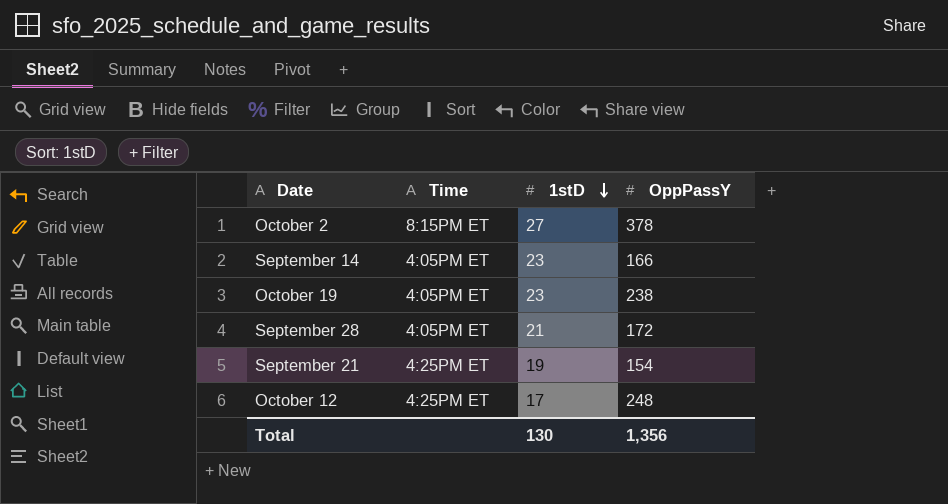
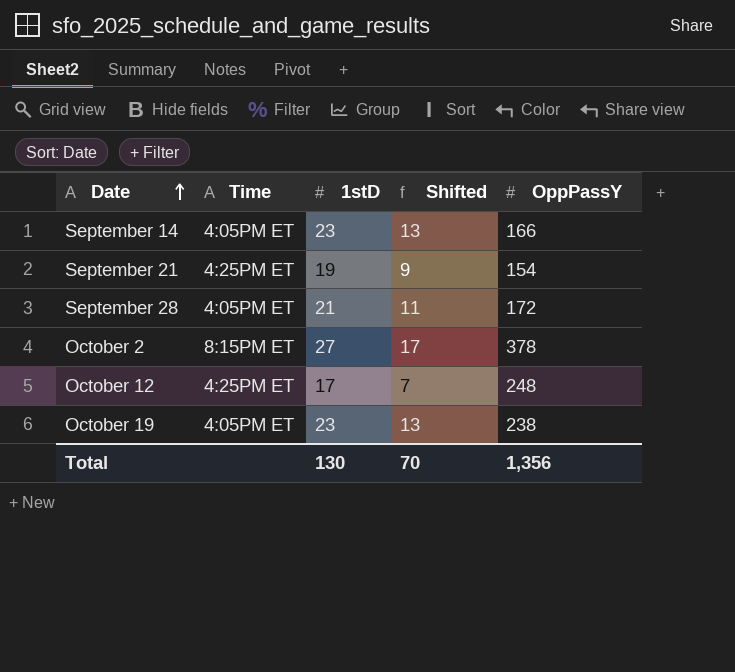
row order: 1stD descending -> Date ascending
column Shifted | formula: none -> [1stD] - 10

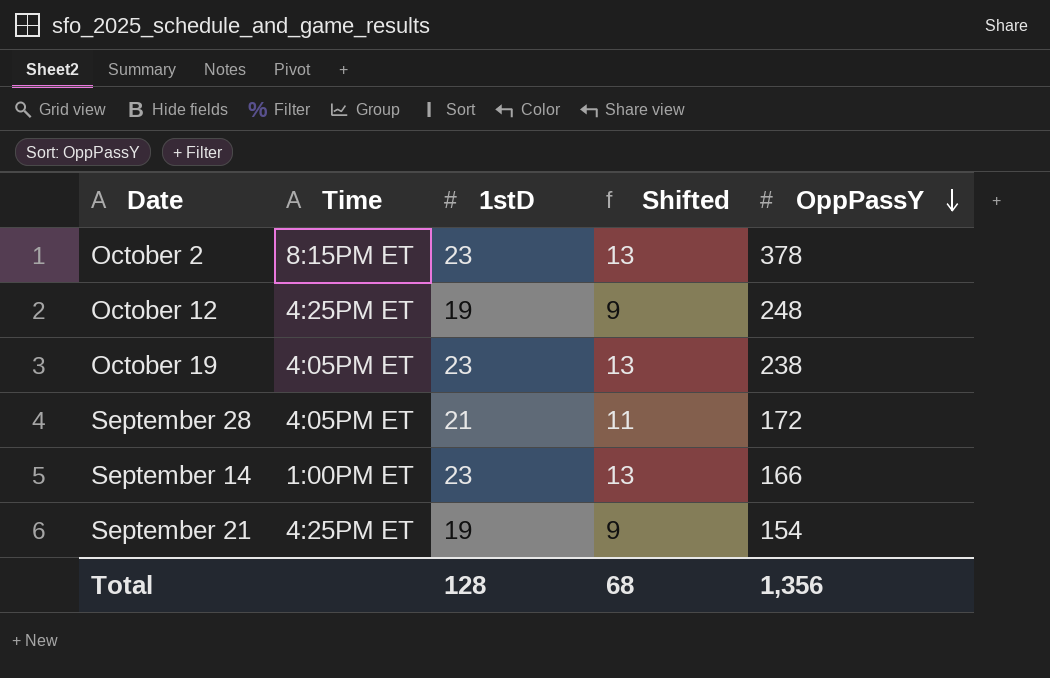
row order: Date ascending -> OppPassY descending
October 2 | 1stD: 27 -> 23
October 2 | Shifted: 17 -> 13
October 12 | 1stD: 17 -> 19
October 12 | Shifted: 7 -> 9
September 14 | Time: 4:05PM ET -> 1:00PM ET
Total | 1stD: 130 -> 128
Total | Shifted: 70 -> 68

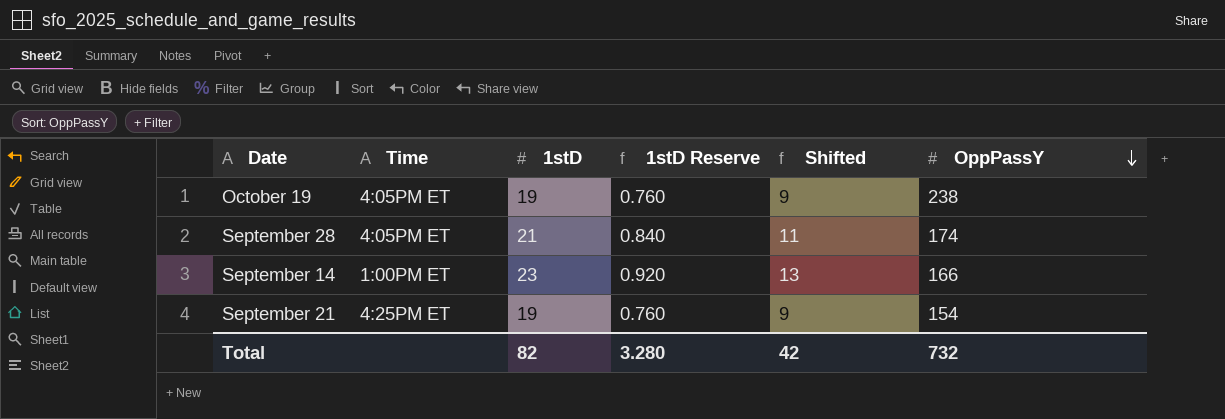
column 1stD Reserve | formula: none -> [1stD] * 0.04
row October 2: 8:15PM ET | 23 | 13 | 378 -> none
row October 12: 4:25PM ET | 19 | 9 | 248 -> none
October 19 | 1stD: 23 -> 19
October 19 | Shifted: 13 -> 9
September 28 | OppPassY: 172 -> 174
Total | 1stD: 128 -> 82
Total | Shifted: 68 -> 42
Total | OppPassY: 1,356 -> 732

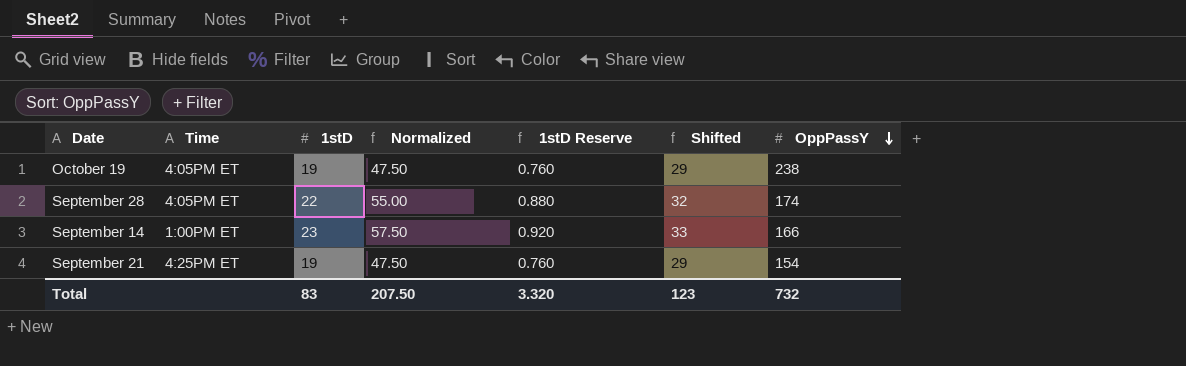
column Normalized | formula: none -> [1stD] * 2.5
column Shifted | formula: [1stD] - 10 -> [1stD] + 10
September 28 | 1stD: 21 -> 22
September 28 | 1stD Reserve: 0.840 -> 0.880
Total | 1stD: 82 -> 83
Total | 1stD Reserve: 3.280 -> 3.320
Total | Shifted: 42 -> 123

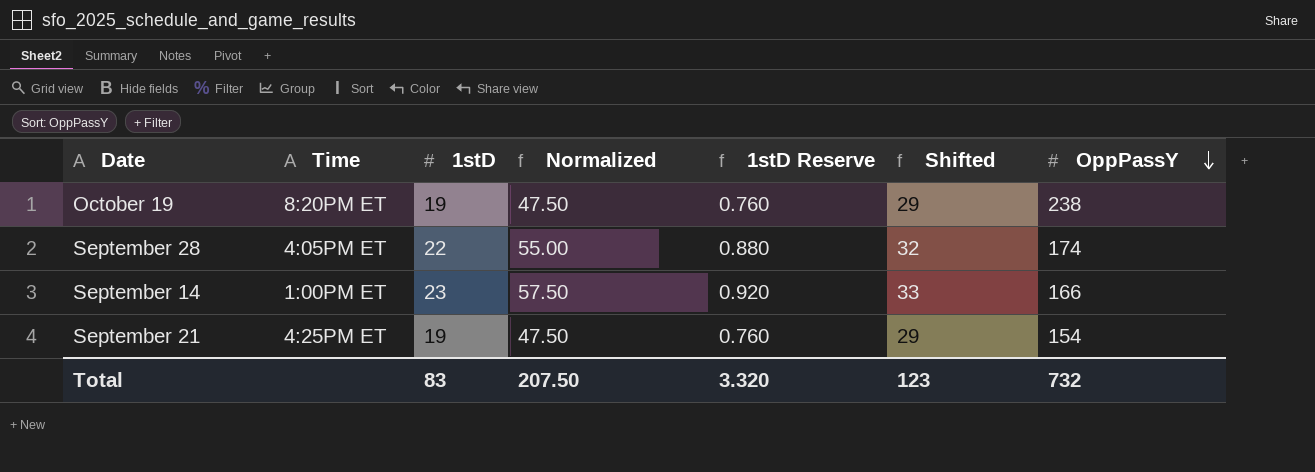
October 19 | Time: 4:05PM ET -> 8:20PM ET

